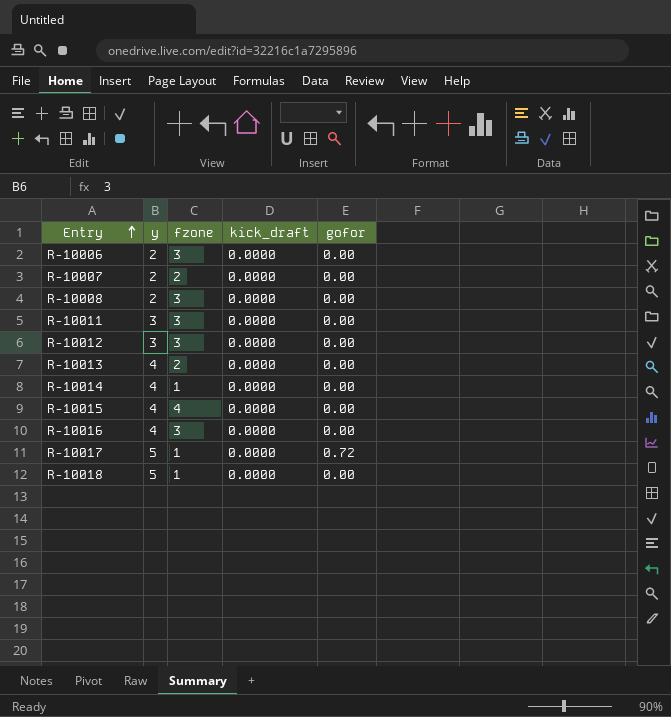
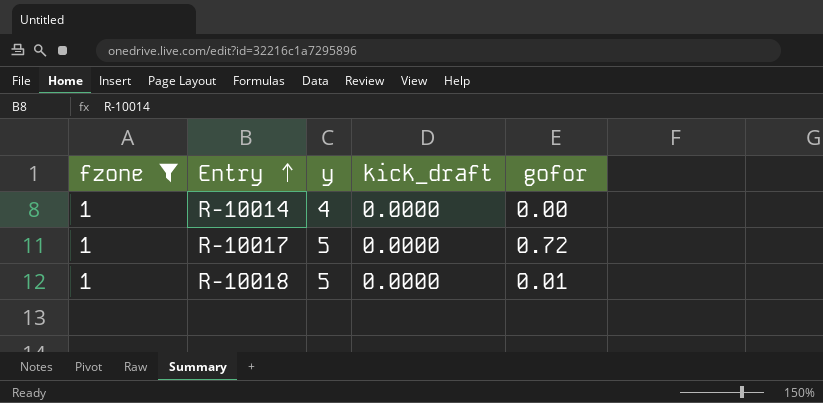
filter: none -> fzone = 1
column fzone | position: 3 -> 1
R-10018 | gofor: 0.00 -> 0.01

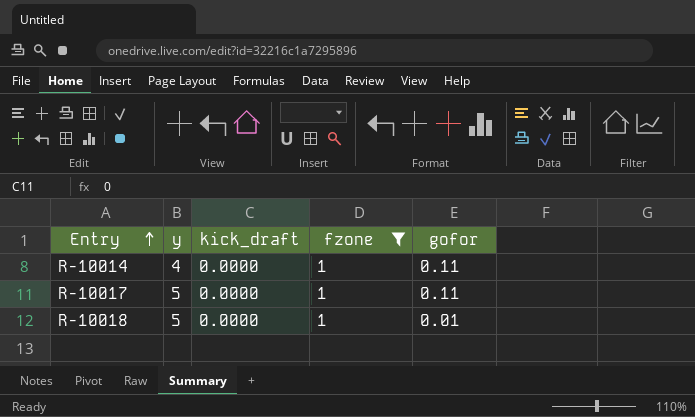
column fzone | position: 1 -> 4
R-10014 | gofor: 0.00 -> 0.11
R-10017 | gofor: 0.72 -> 0.11

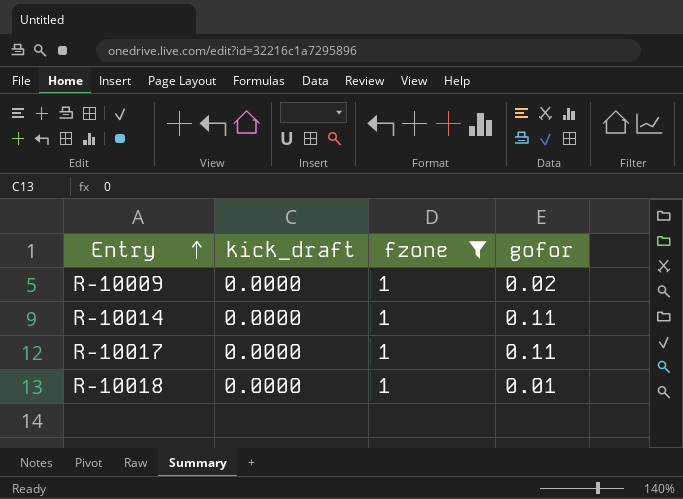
column y | position: 2 -> none
row R-10009: none -> 0.0000 | 1 | 0.02

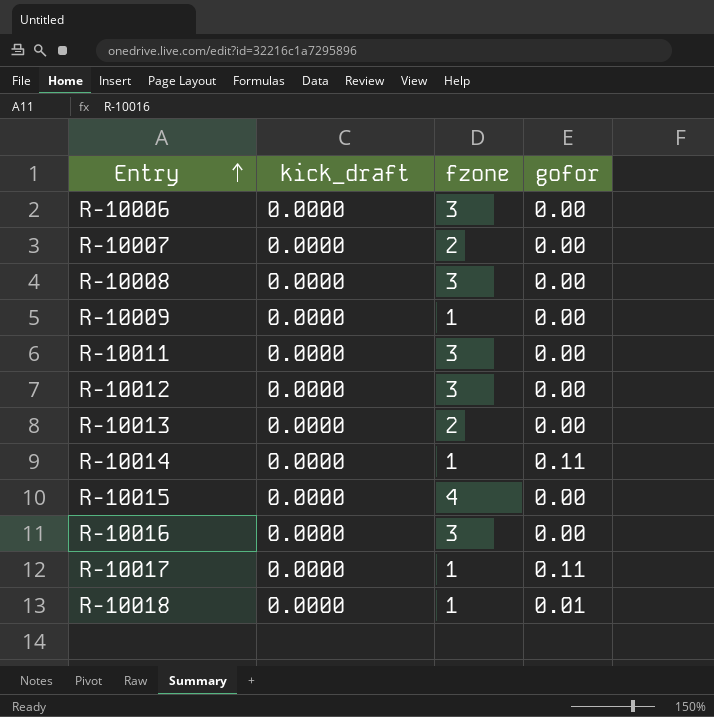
filter: fzone = 1 -> none
R-10009 | gofor: 0.02 -> 0.00

